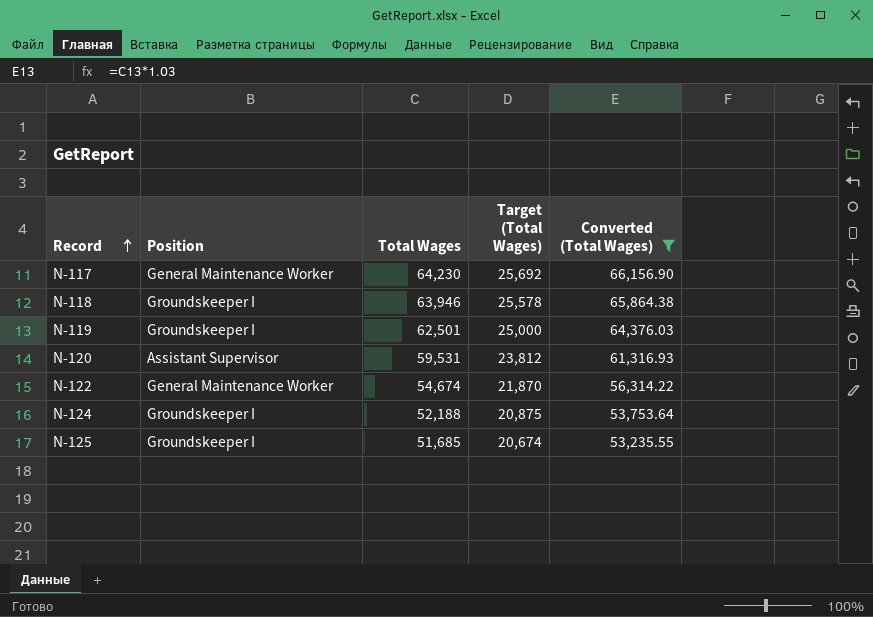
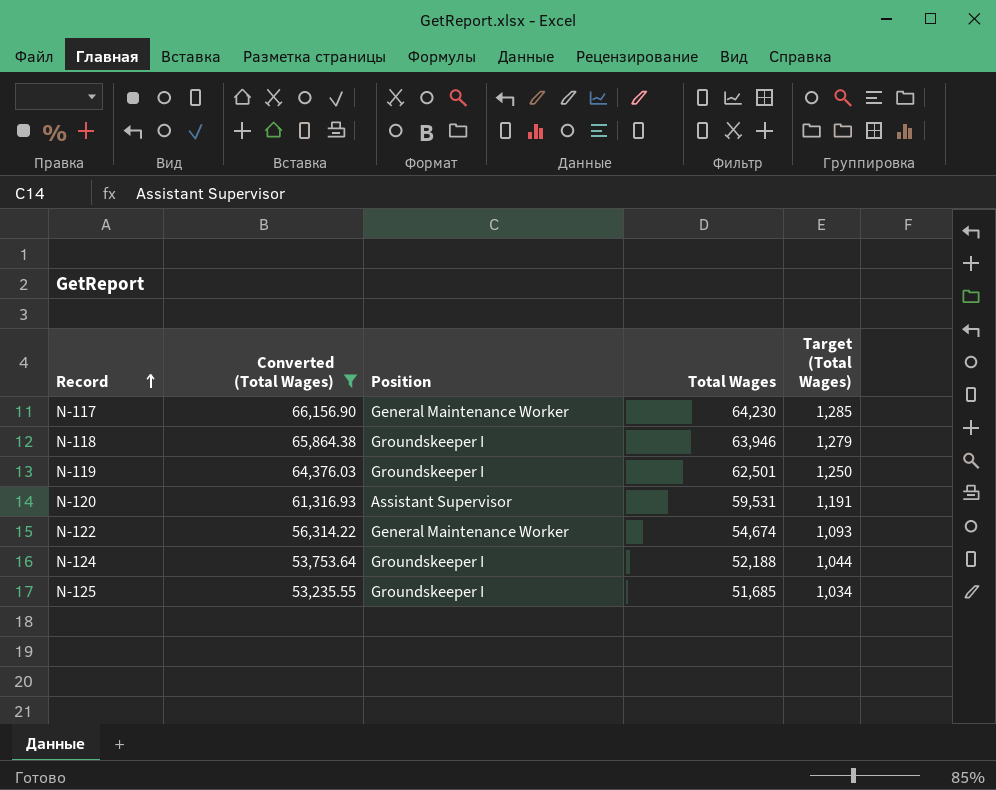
column Converted (Total Wages) | position: 5 -> 2
column Target (Total Wages) | formula: [Total Wages] * 0.4 -> [Total Wages] * 0.02

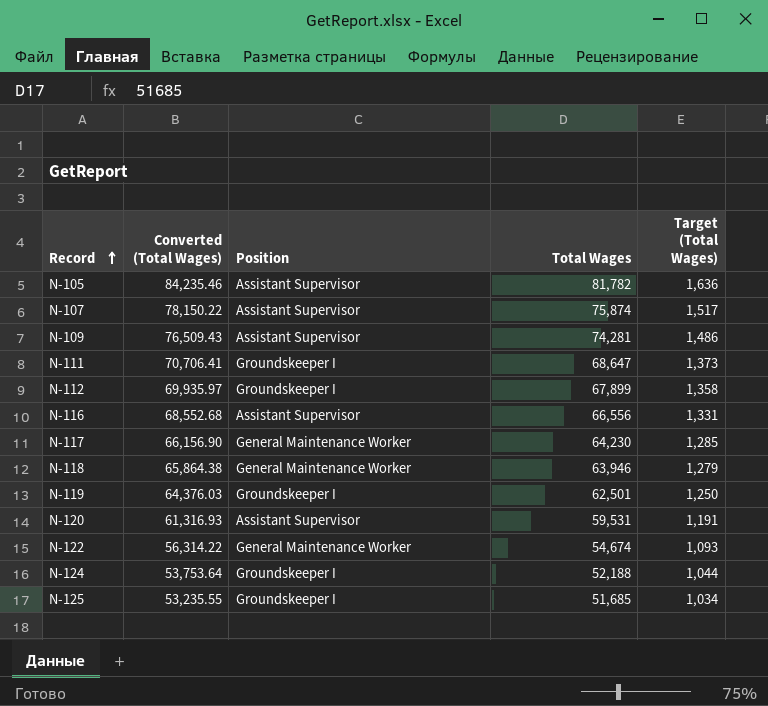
filter: Converted (Total Wages) <= 66,156.90 -> none
N-118 | Position: Groundskeeper I -> General Maintenance Worker

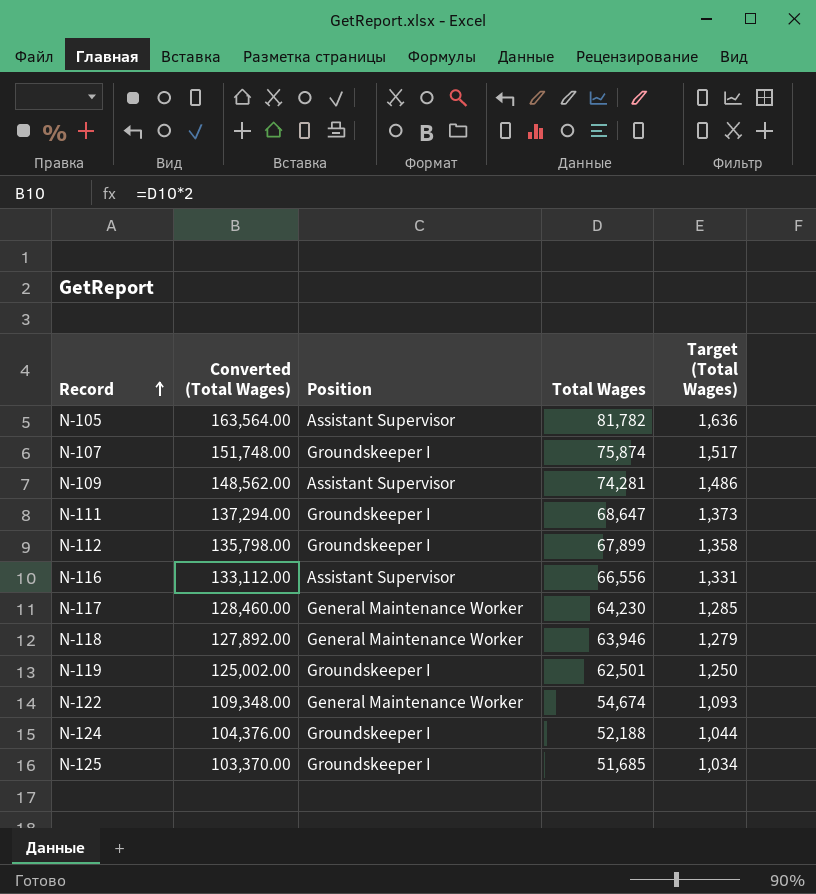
column Converted (Total Wages) | formula: [Total Wages] * 1.03 -> [Total Wages] * 2
row N-120: 61,316.93 | Assistant Supervisor | 59,531 | 1,191 -> none
N-107 | Position: Assistant Supervisor -> Groundskeeper I

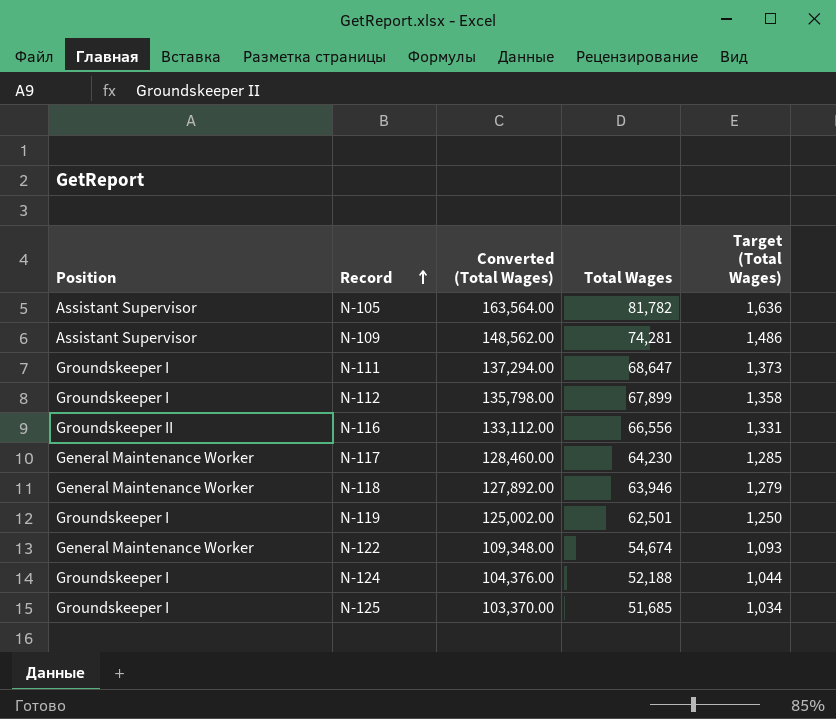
column Position | position: 3 -> 1
row N-107: 151,748.00 | Groundskeeper I | 75,874 | 1,517 -> none
N-116 | Position: Assistant Supervisor -> Groundskeeper II

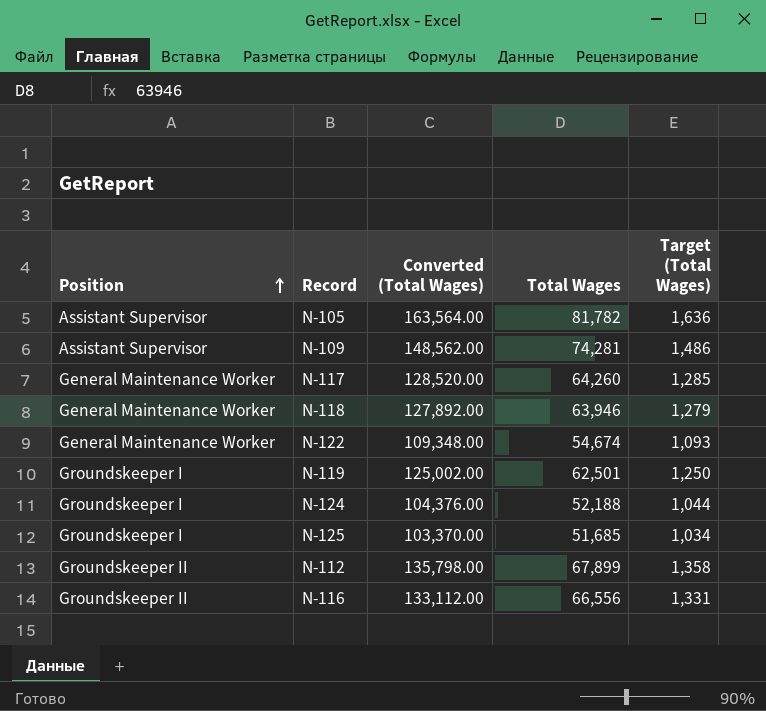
row order: Record ascending -> Position ascending
row N-111: Groundskeeper I | 137,294.00 | 68,647 | 1,373 -> none
N-117 | Converted (Total Wages): 128,460.00 -> 128,520.00
N-117 | Total Wages: 64,230 -> 64,260
N-112 | Position: Groundskeeper I -> Groundskeeper II

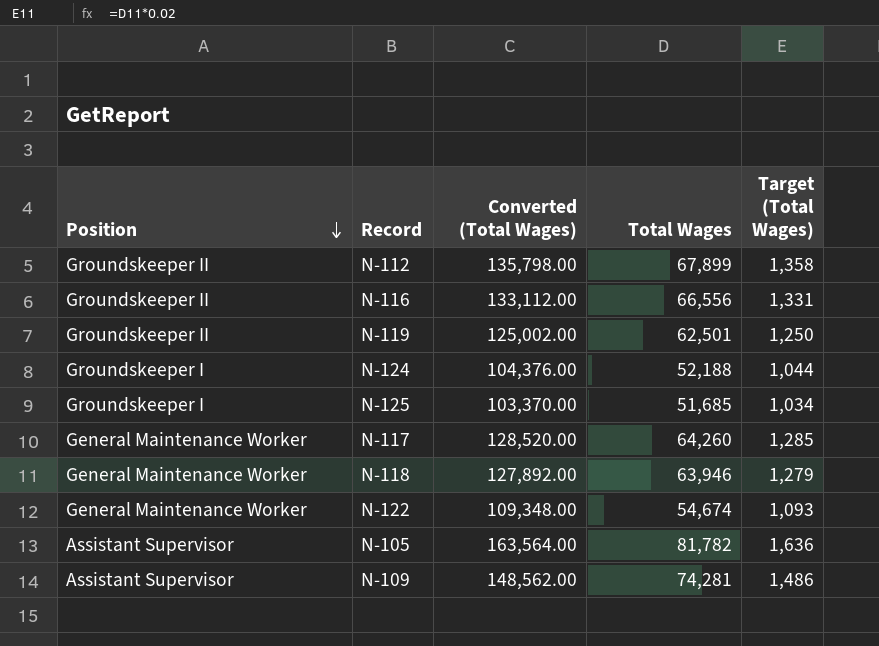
row order: Position ascending -> Position descending
N-119 | Position: Groundskeeper I -> Groundskeeper II

